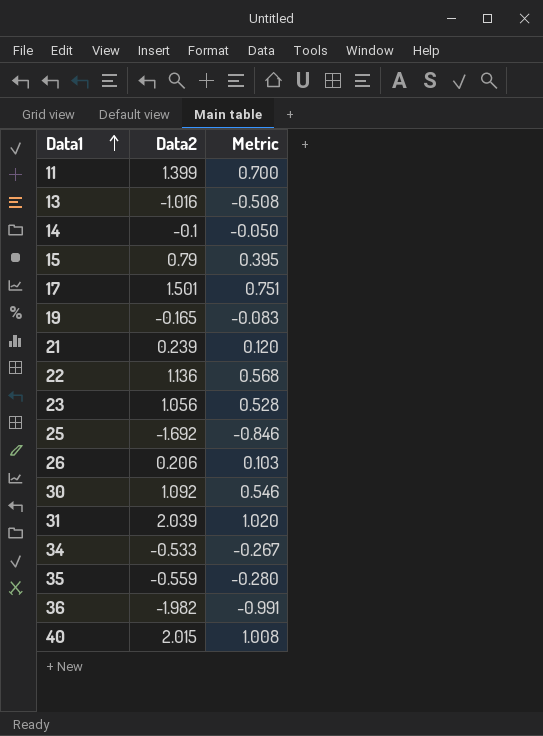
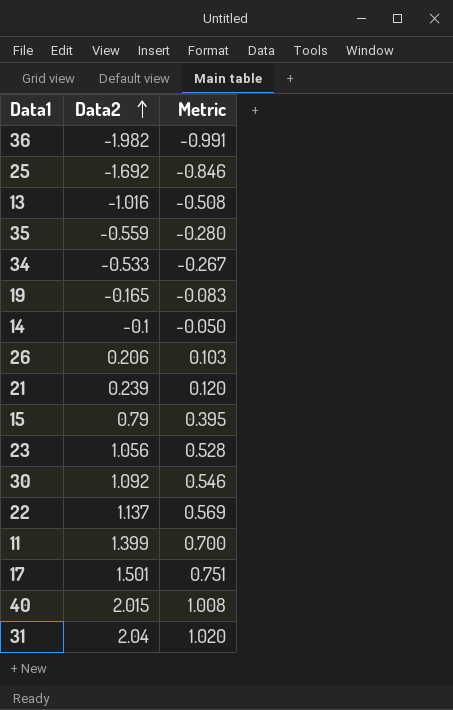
row order: Data1 ascending -> Data2 ascending
22 | Data2: 1.136 -> 1.137
22 | Metric: 0.568 -> 0.569
31 | Data2: 2.039 -> 2.04

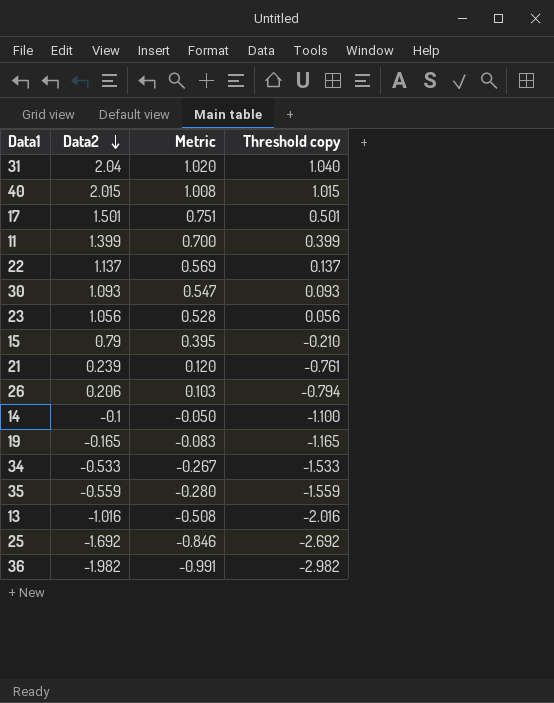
row order: Data2 ascending -> Data2 descending
column Threshold copy | formula: none -> [Data2] - 1
30 | Data2: 1.092 -> 1.093
30 | Metric: 0.546 -> 0.547

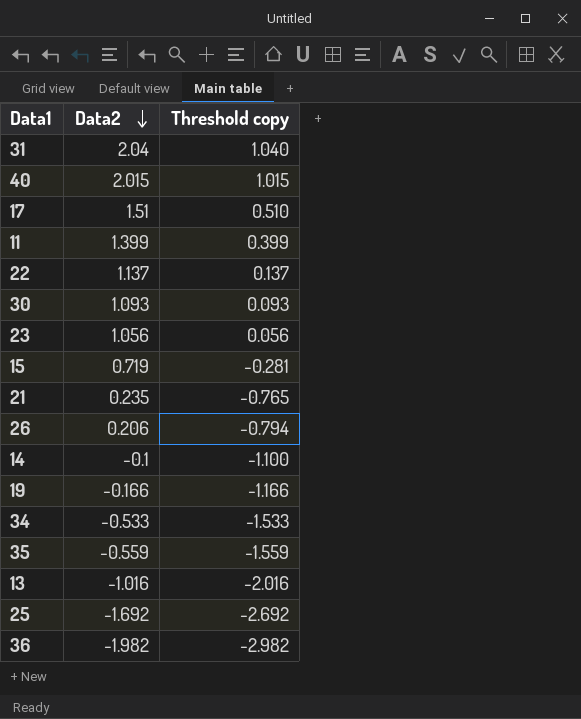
column Metric | formula: [Data2] * 0.5 -> none
17 | Data2: 1.501 -> 1.51
17 | Threshold copy: 0.501 -> 0.510
15 | Data2: 0.79 -> 0.719
15 | Threshold copy: -0.210 -> -0.281
21 | Data2: 0.239 -> 0.235
21 | Threshold copy: -0.761 -> -0.765
19 | Data2: -0.165 -> -0.166
19 | Threshold copy: -1.165 -> -1.166

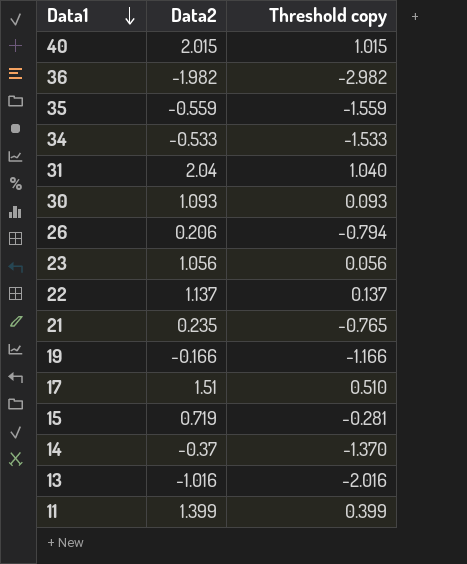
row order: Data2 descending -> Data1 descending
row 25: -1.692 | -2.692 -> none
14 | Data2: -0.1 -> -0.37
14 | Threshold copy: -1.100 -> -1.370

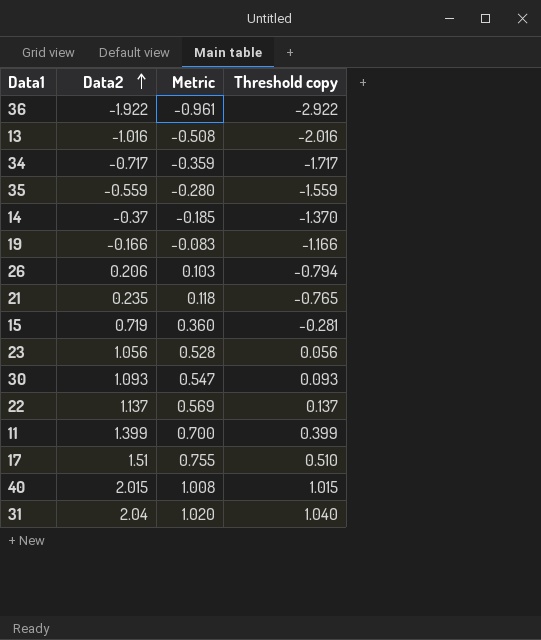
row order: Data1 descending -> Data2 ascending
column Metric | formula: none -> [Data2] * 0.5
36 | Data2: -1.982 -> -1.922
36 | Threshold copy: -2.982 -> -2.922
34 | Data2: -0.533 -> -0.717
34 | Threshold copy: -1.533 -> -1.717

